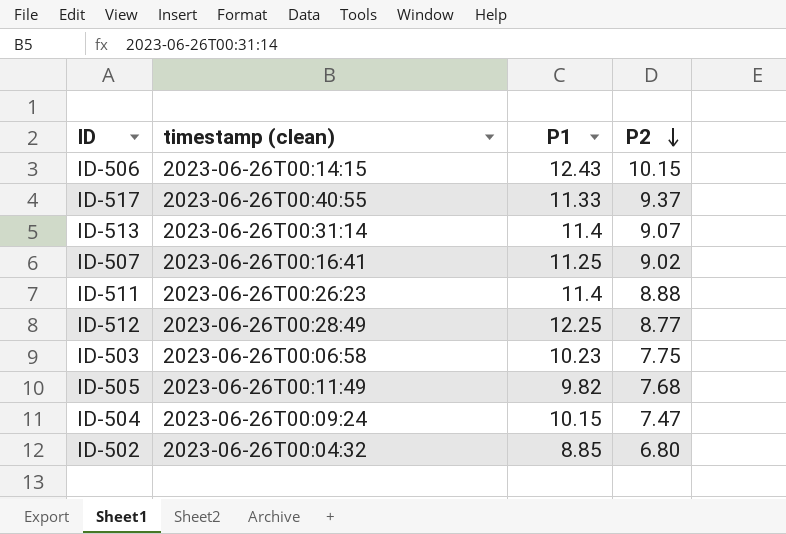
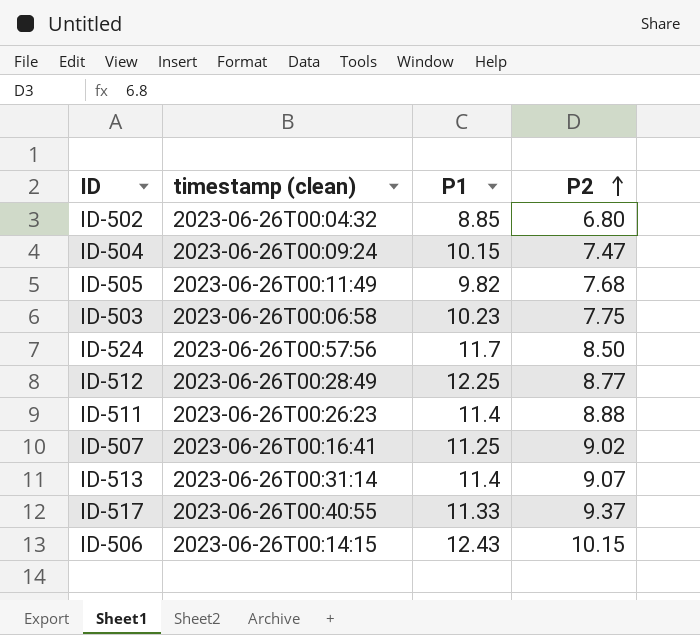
row order: P2 descending -> P2 ascending
row ID-524: none -> 2023-06-26T00:57:56 | 11.7 | 8.50

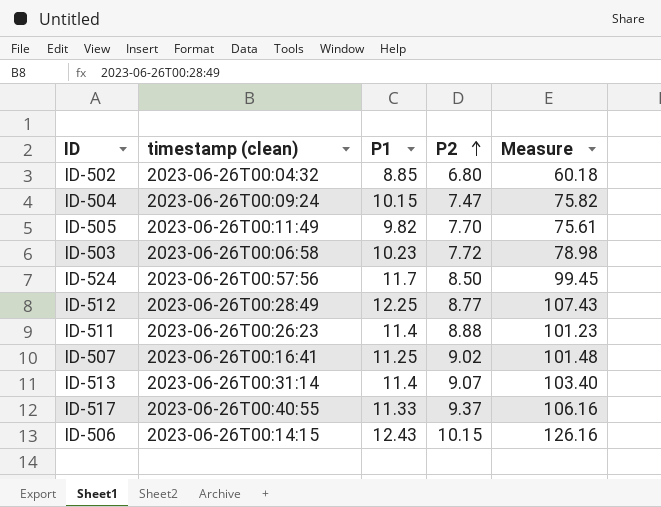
column Measure | formula: none -> [P1] * [P2]
ID-505 | P2: 7.68 -> 7.70
ID-503 | P2: 7.75 -> 7.72

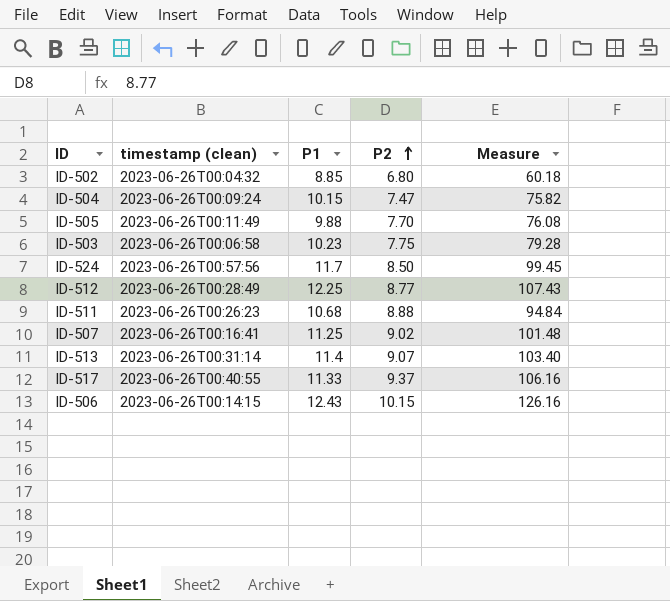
ID-505 | P1: 9.82 -> 9.88
ID-505 | Measure: 75.61 -> 76.08
ID-503 | P2: 7.72 -> 7.75
ID-503 | Measure: 78.98 -> 79.28
ID-511 | P1: 11.4 -> 10.68
ID-511 | Measure: 101.23 -> 94.84

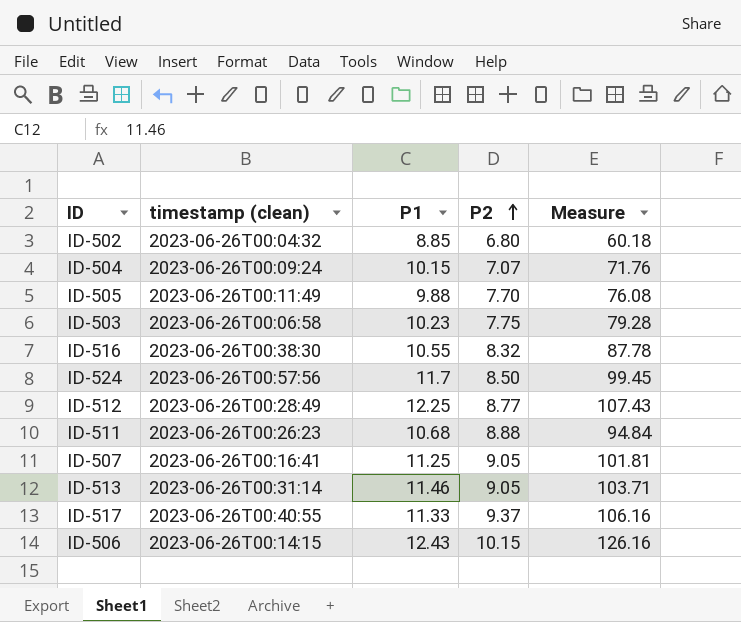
ID-504 | P2: 7.47 -> 7.07
ID-504 | Measure: 75.82 -> 71.76
row ID-516: none -> 2023-06-26T00:38:30 | 10.55 | 8.32 | 87.78
ID-507 | P2: 9.02 -> 9.05
ID-507 | Measure: 101.48 -> 101.81
ID-513 | P1: 11.4 -> 11.46
ID-513 | P2: 9.07 -> 9.05
ID-513 | Measure: 103.40 -> 103.71

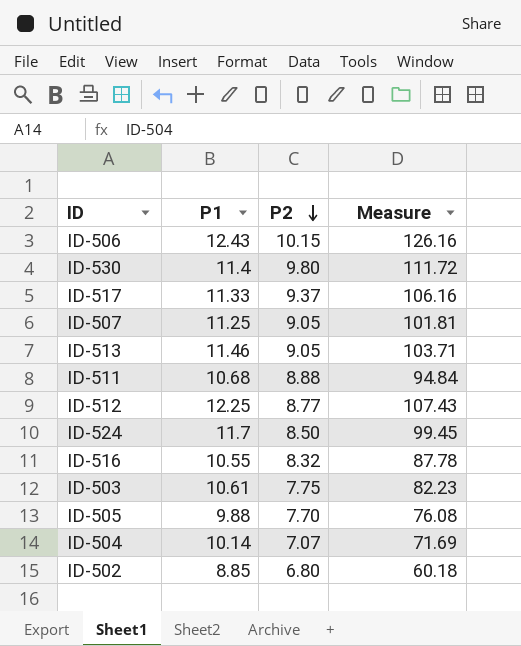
row order: P2 ascending -> P2 descending
column timestamp (clean) | position: 2 -> none
row ID-530: none -> 11.4 | 9.80 | 111.72
ID-503 | P1: 10.23 -> 10.61
ID-503 | Measure: 79.28 -> 82.23
ID-504 | P1: 10.15 -> 10.14
ID-504 | Measure: 71.76 -> 71.69

